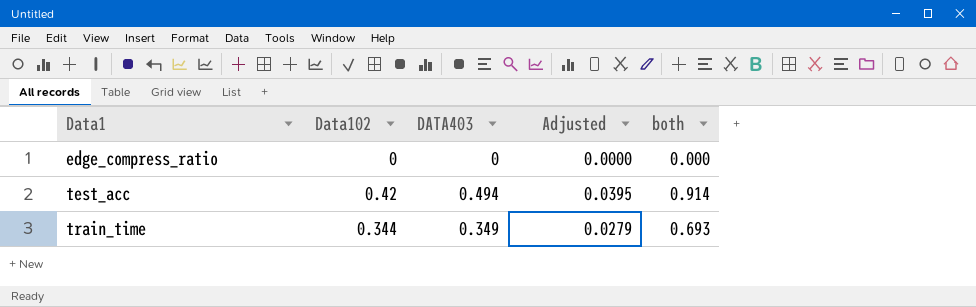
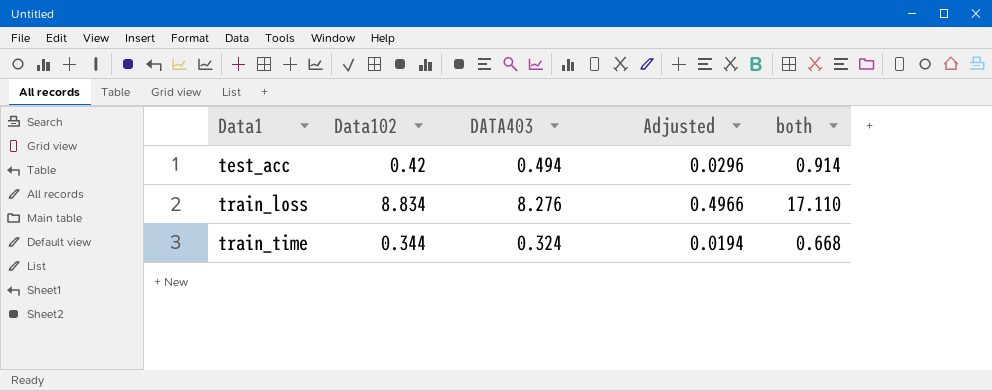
column Adjusted | formula: [DATA403] * 0.08 -> [DATA403] * 0.06
row edge_compress_ratio: 0 | 0 | 0.0000 | 0.000 -> none
row train_loss: none -> 8.834 | 8.276 | 0.4966 | 17.110
train_time | DATA403: 0.349 -> 0.324
train_time | both: 0.693 -> 0.668

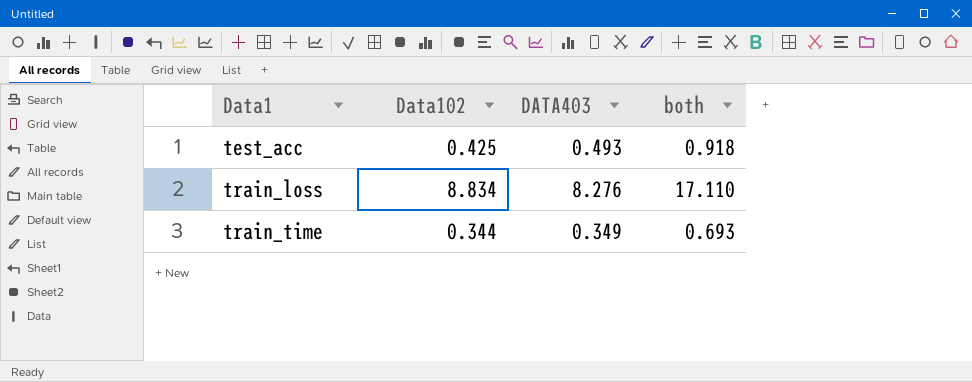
column Adjusted | formula: [DATA403] * 0.06 -> none
test_acc | Data102: 0.42 -> 0.425
test_acc | DATA403: 0.494 -> 0.493
test_acc | both: 0.914 -> 0.918
train_time | DATA403: 0.324 -> 0.349
train_time | both: 0.668 -> 0.693

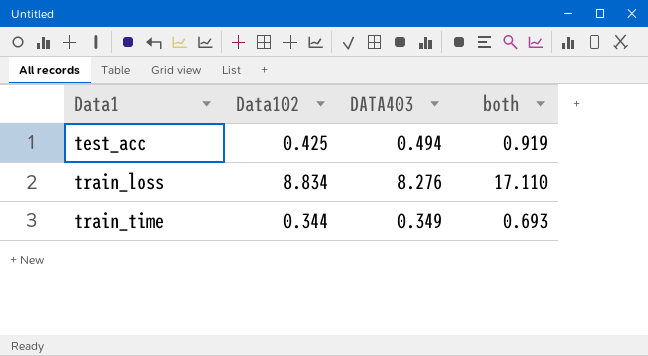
test_acc | DATA403: 0.493 -> 0.494
test_acc | both: 0.918 -> 0.919

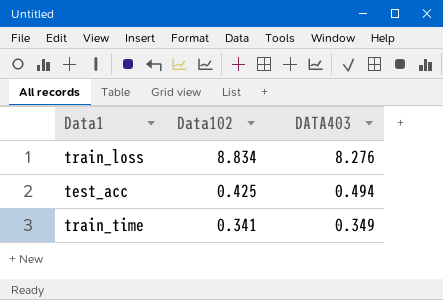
row order: Data1 ascending -> Data102 descending
column both | formula: [Data102] + [DATA403] -> none
train_time | Data102: 0.344 -> 0.341

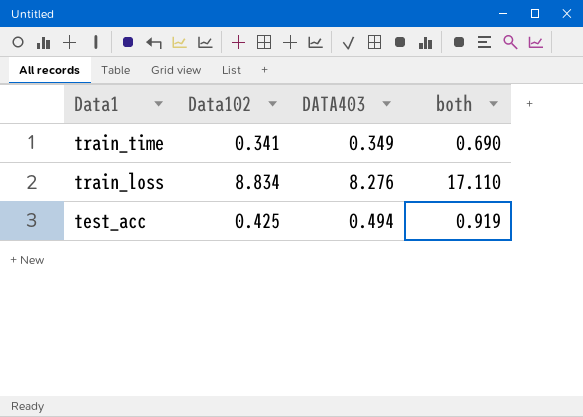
row order: Data102 descending -> Data1 descending
column both | formula: none -> [Data102] + [DATA403]

